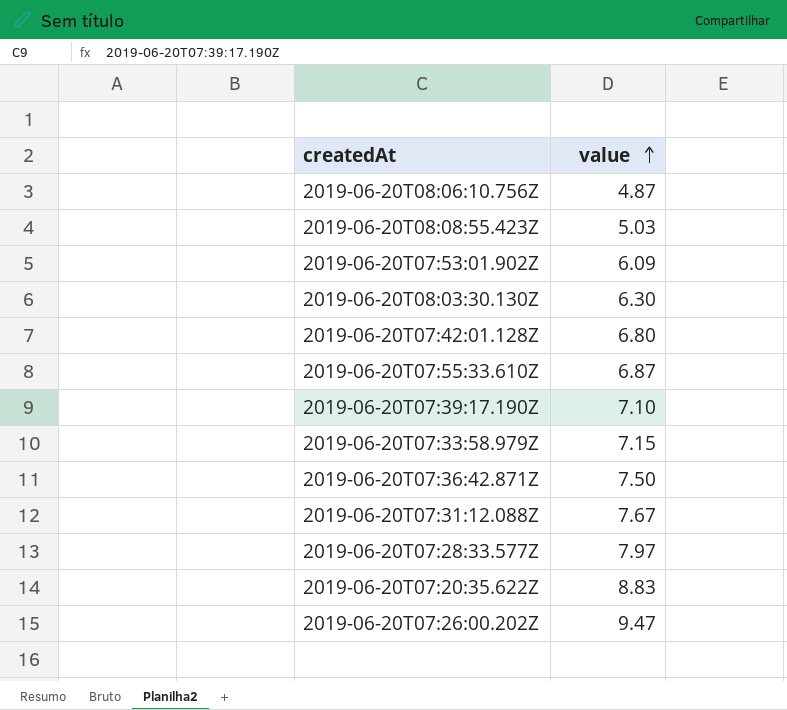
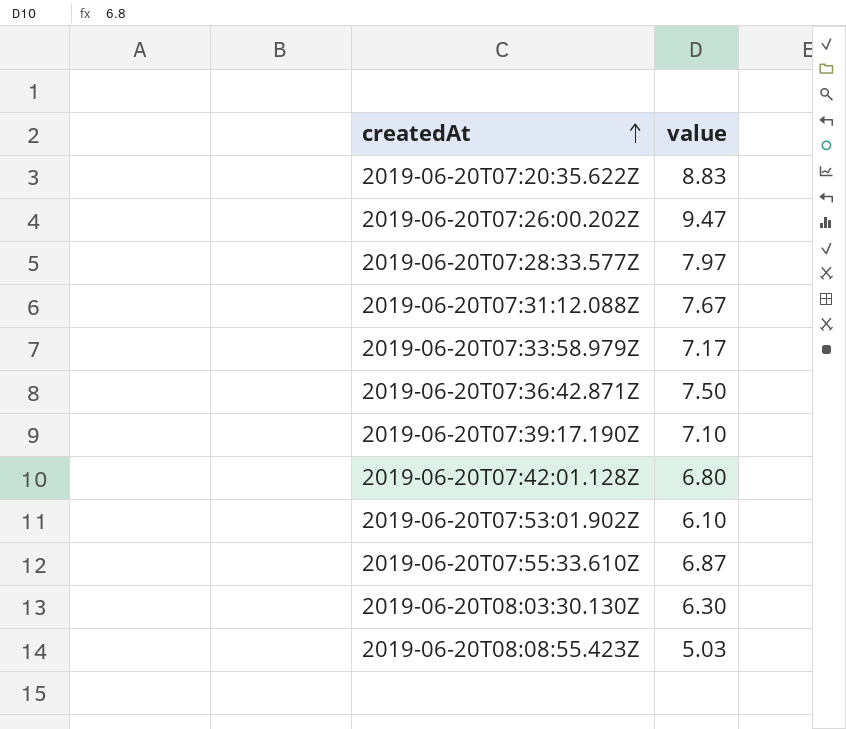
row order: value ascending -> createdAt ascending
row 2019-06-20T08:06:10.756Z: 4.87 -> none
2019-06-20T07:33:58.979Z | value: 7.15 -> 7.17
2019-06-20T07:53:01.902Z | value: 6.09 -> 6.10

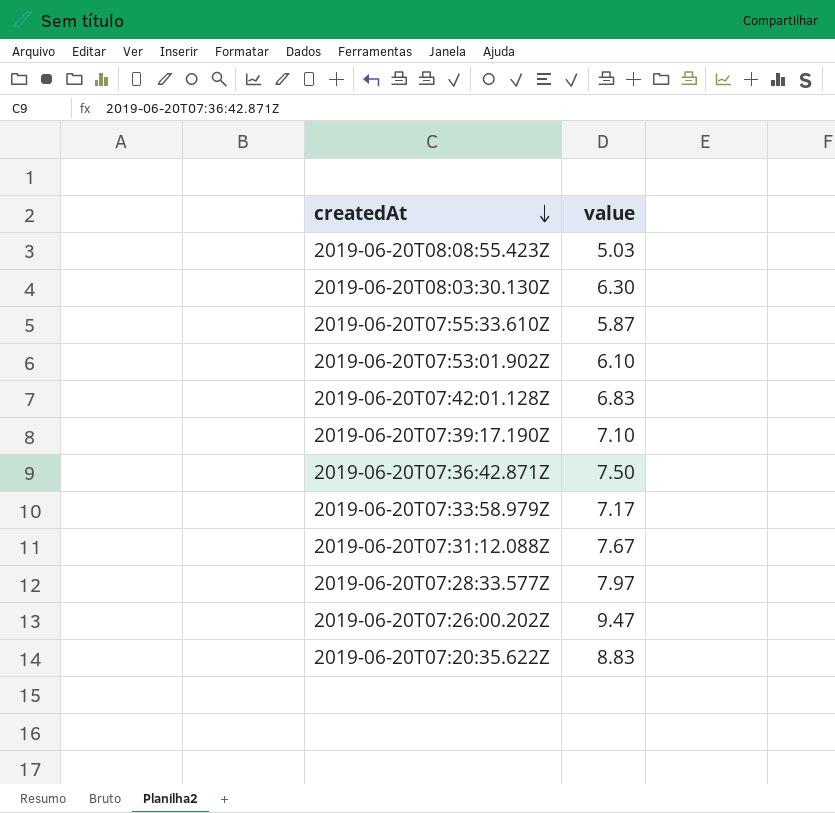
row order: createdAt ascending -> createdAt descending
2019-06-20T07:55:33.610Z | value: 6.87 -> 5.87
2019-06-20T07:42:01.128Z | value: 6.80 -> 6.83

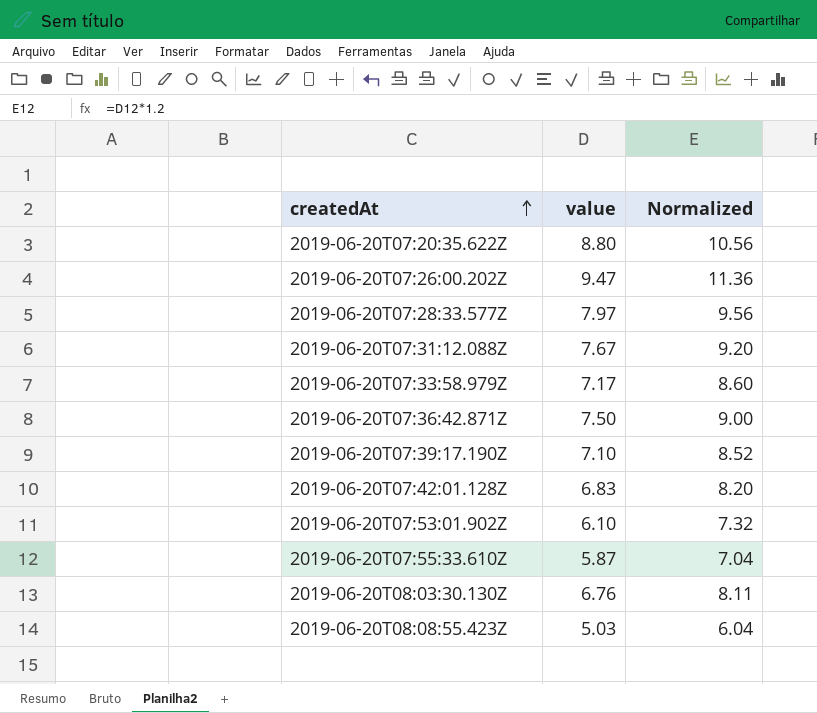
row order: createdAt descending -> createdAt ascending
column Normalized | formula: none -> [value] * 1.2
2019-06-20T07:20:35.622Z | value: 8.83 -> 8.80
2019-06-20T08:03:30.130Z | value: 6.30 -> 6.76

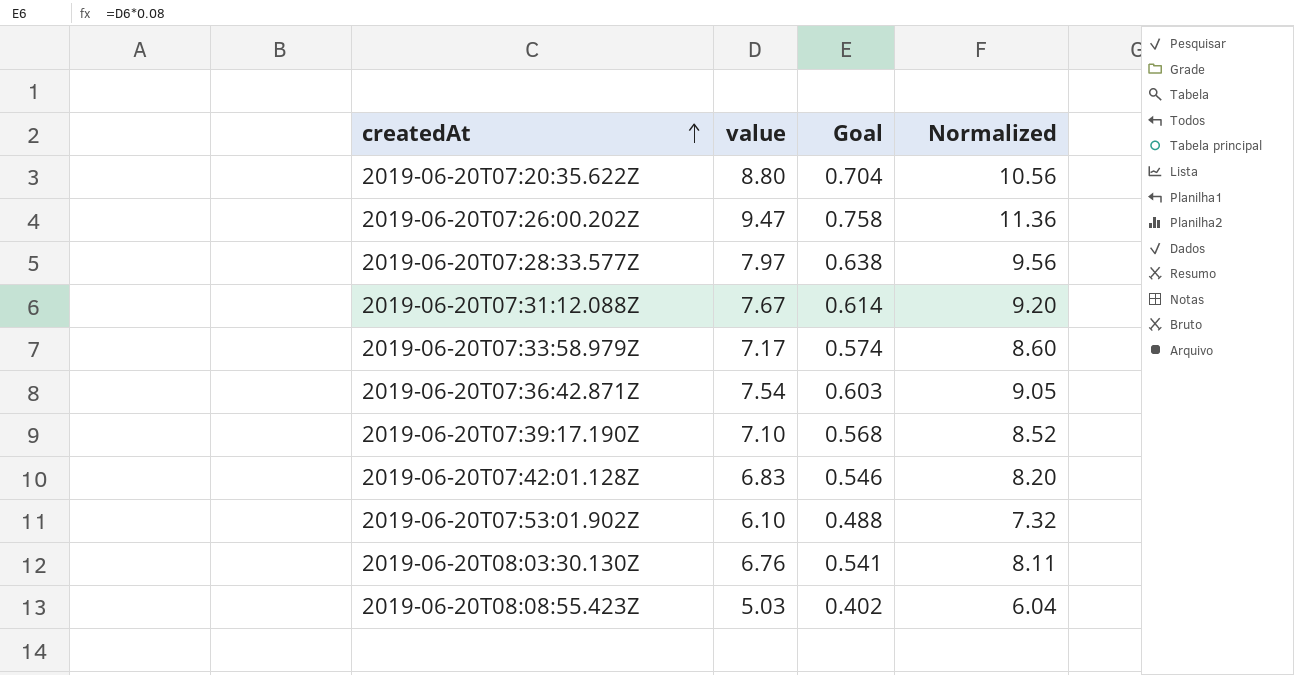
column Goal | formula: none -> [value] * 0.08
row 2019-06-20T07:55:33.610Z: 5.87 | 7.04 -> none
2019-06-20T07:36:42.871Z | value: 7.50 -> 7.54
2019-06-20T07:36:42.871Z | Normalized: 9.00 -> 9.05

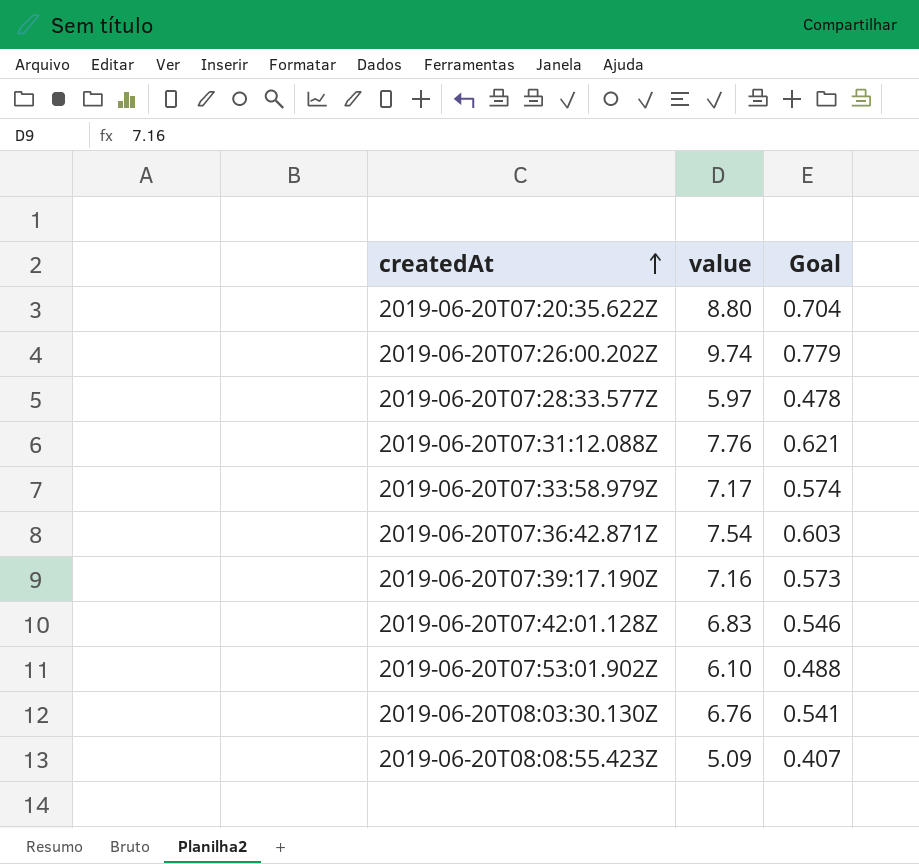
column Normalized | formula: [value] * 1.2 -> none
2019-06-20T07:26:00.202Z | value: 9.47 -> 9.74
2019-06-20T07:26:00.202Z | Goal: 0.758 -> 0.779
2019-06-20T07:28:33.577Z | value: 7.97 -> 5.97
2019-06-20T07:28:33.577Z | Goal: 0.638 -> 0.478
2019-06-20T07:31:12.088Z | value: 7.67 -> 7.76
2019-06-20T07:31:12.088Z | Goal: 0.614 -> 0.621
2019-06-20T07:39:17.190Z | value: 7.10 -> 7.16
2019-06-20T07:39:17.190Z | Goal: 0.568 -> 0.573
2019-06-20T08:08:55.423Z | value: 5.03 -> 5.09
2019-06-20T08:08:55.423Z | Goal: 0.402 -> 0.407

